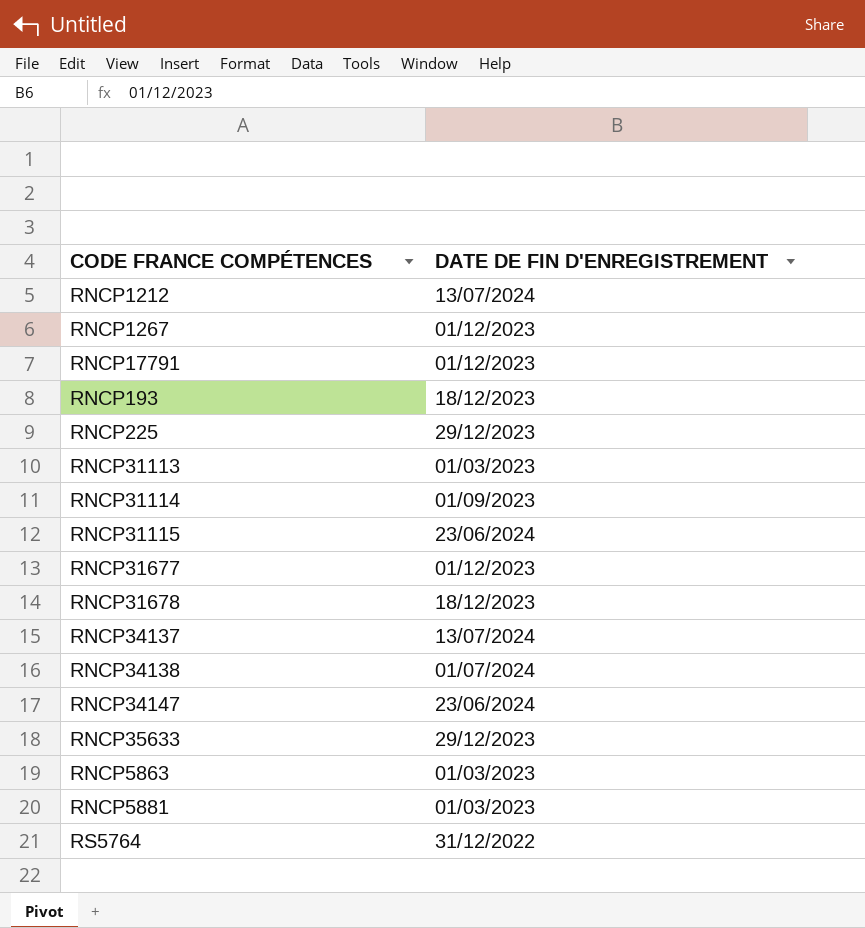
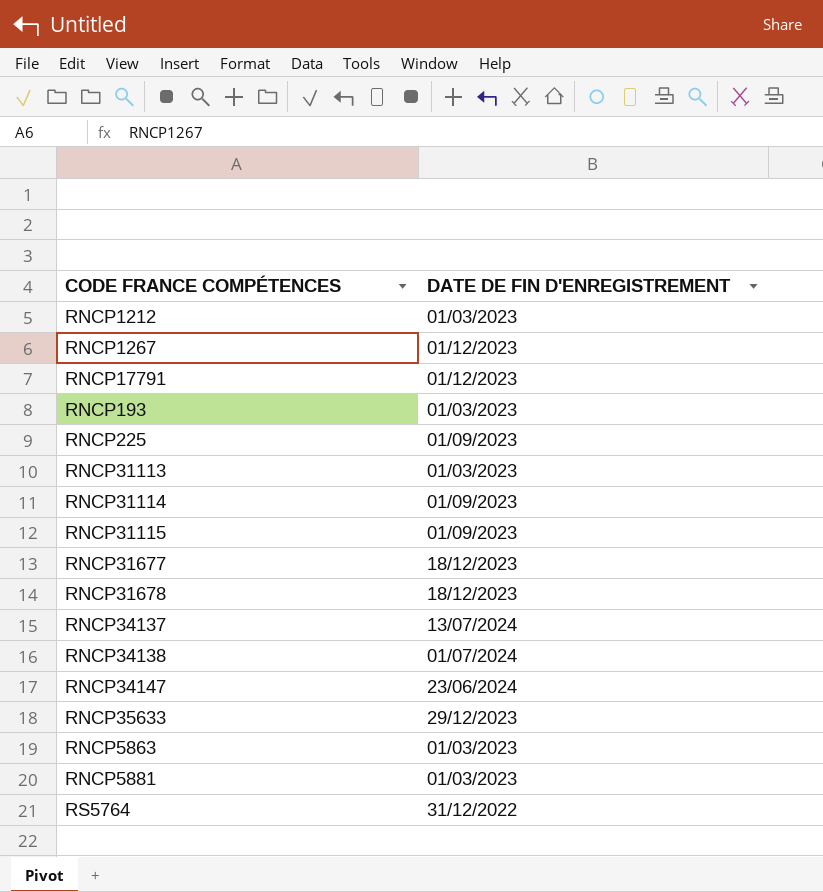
RNCP1212 | DATE DE FIN D'ENREGISTREMENT: 13/07/2024 -> 01/03/2023
RNCP193 | DATE DE FIN D'ENREGISTREMENT: 18/12/2023 -> 01/03/2023
RNCP225 | DATE DE FIN D'ENREGISTREMENT: 29/12/2023 -> 01/09/2023
RNCP31115 | DATE DE FIN D'ENREGISTREMENT: 23/06/2024 -> 01/09/2023
RNCP31677 | DATE DE FIN D'ENREGISTREMENT: 01/12/2023 -> 18/12/2023

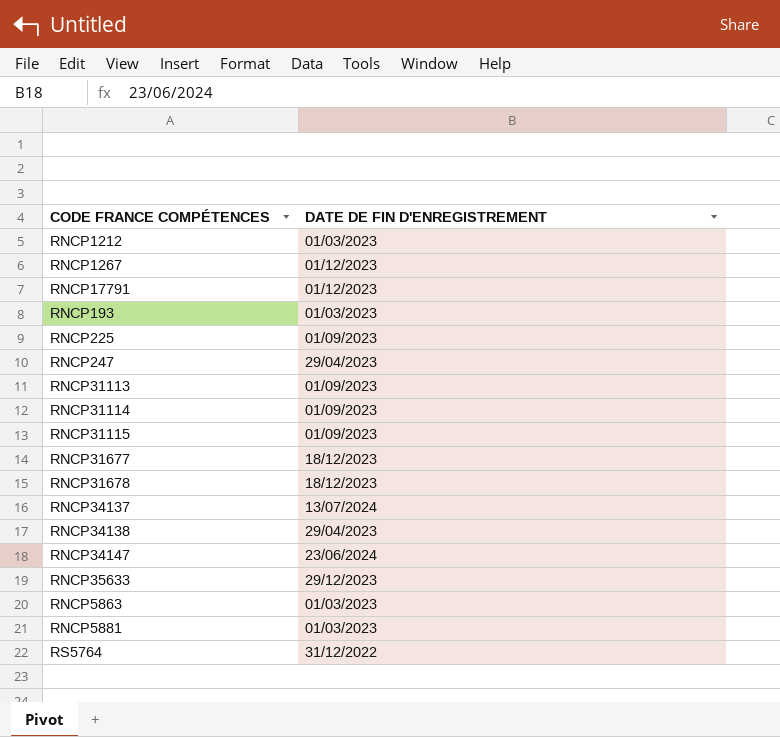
row RNCP247: none -> 29/04/2023
RNCP31113 | DATE DE FIN D'ENREGISTREMENT: 01/03/2023 -> 01/09/2023
RNCP34138 | DATE DE FIN D'ENREGISTREMENT: 01/07/2024 -> 29/04/2023

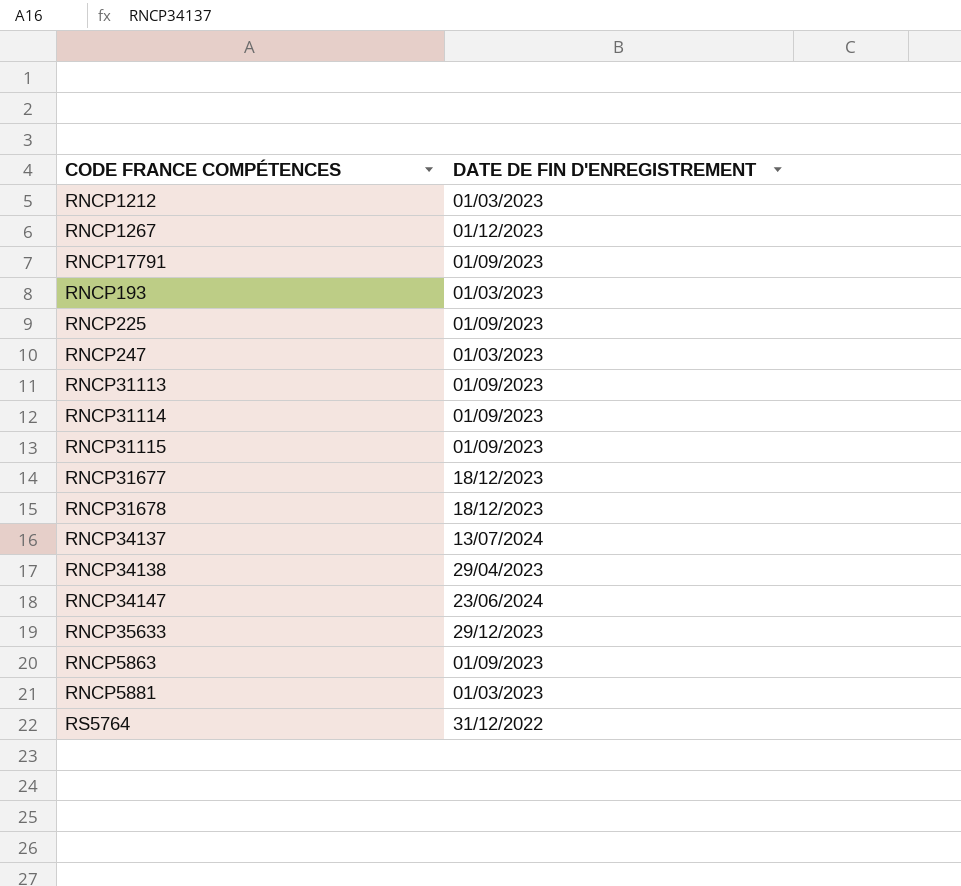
RNCP17791 | DATE DE FIN D'ENREGISTREMENT: 01/12/2023 -> 01/09/2023
RNCP247 | DATE DE FIN D'ENREGISTREMENT: 29/04/2023 -> 01/03/2023
RNCP5863 | DATE DE FIN D'ENREGISTREMENT: 01/03/2023 -> 01/09/2023

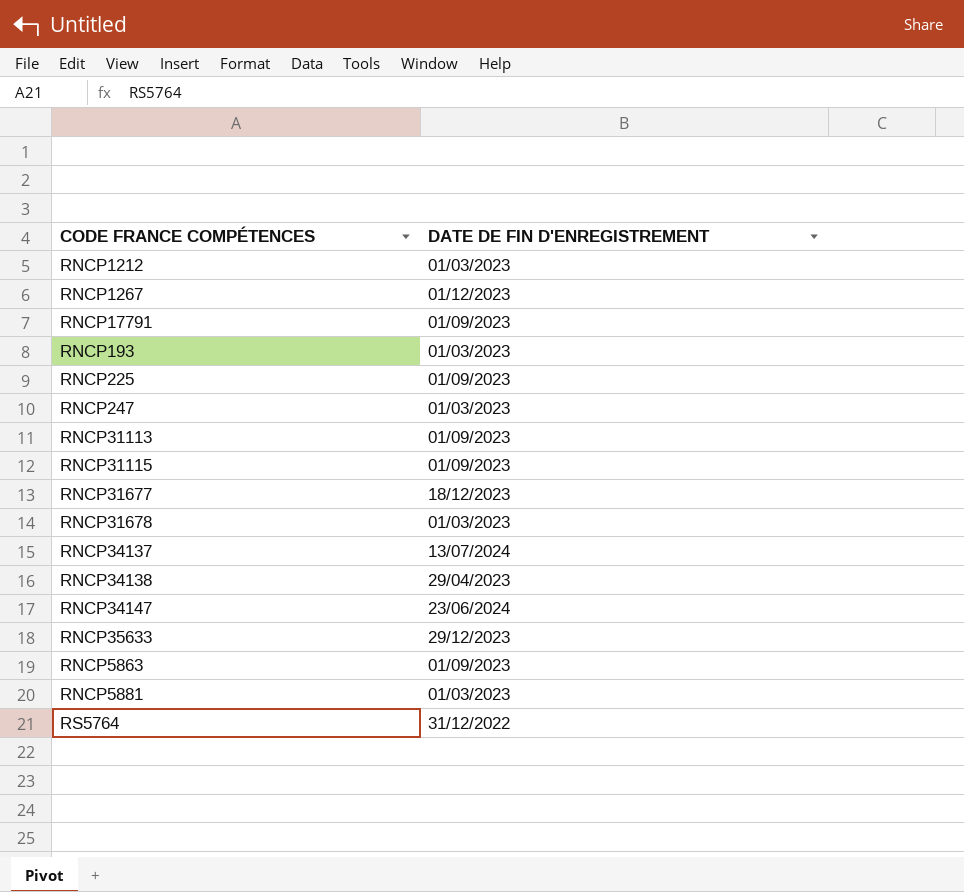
row RNCP31114: 01/09/2023 -> none
RNCP31678 | DATE DE FIN D'ENREGISTREMENT: 18/12/2023 -> 01/03/2023

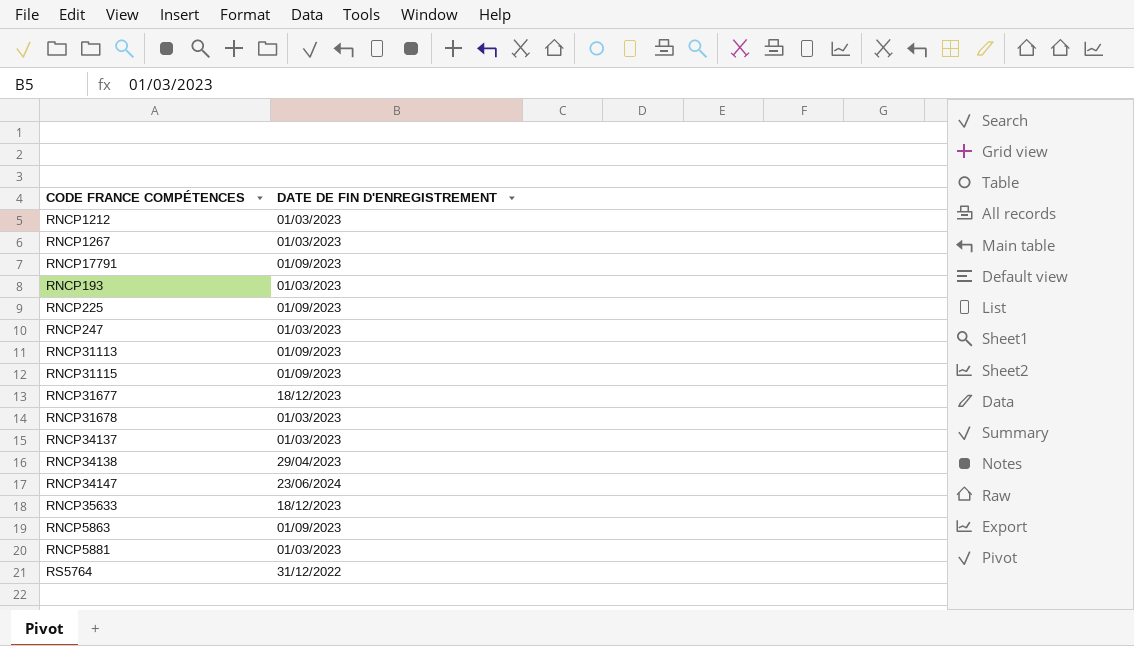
RNCP1267 | DATE DE FIN D'ENREGISTREMENT: 01/12/2023 -> 01/03/2023
RNCP34137 | DATE DE FIN D'ENREGISTREMENT: 13/07/2024 -> 01/03/2023
RNCP35633 | DATE DE FIN D'ENREGISTREMENT: 29/12/2023 -> 18/12/2023

